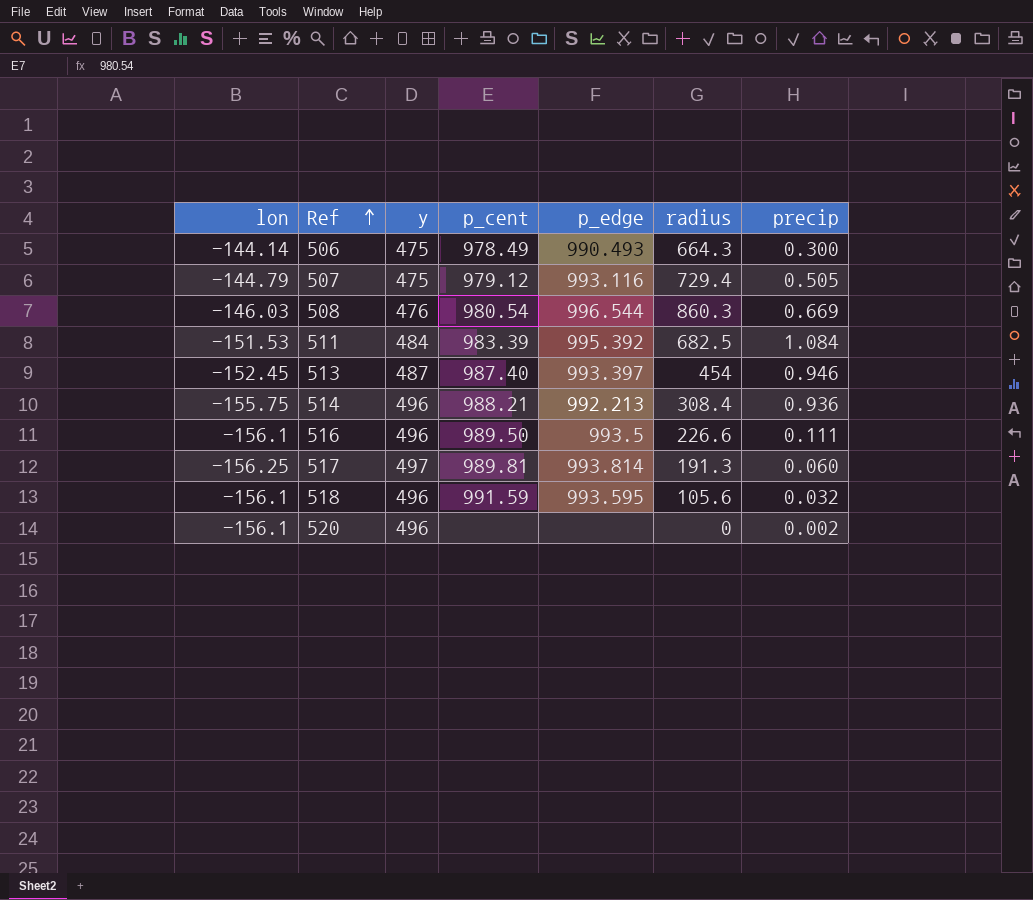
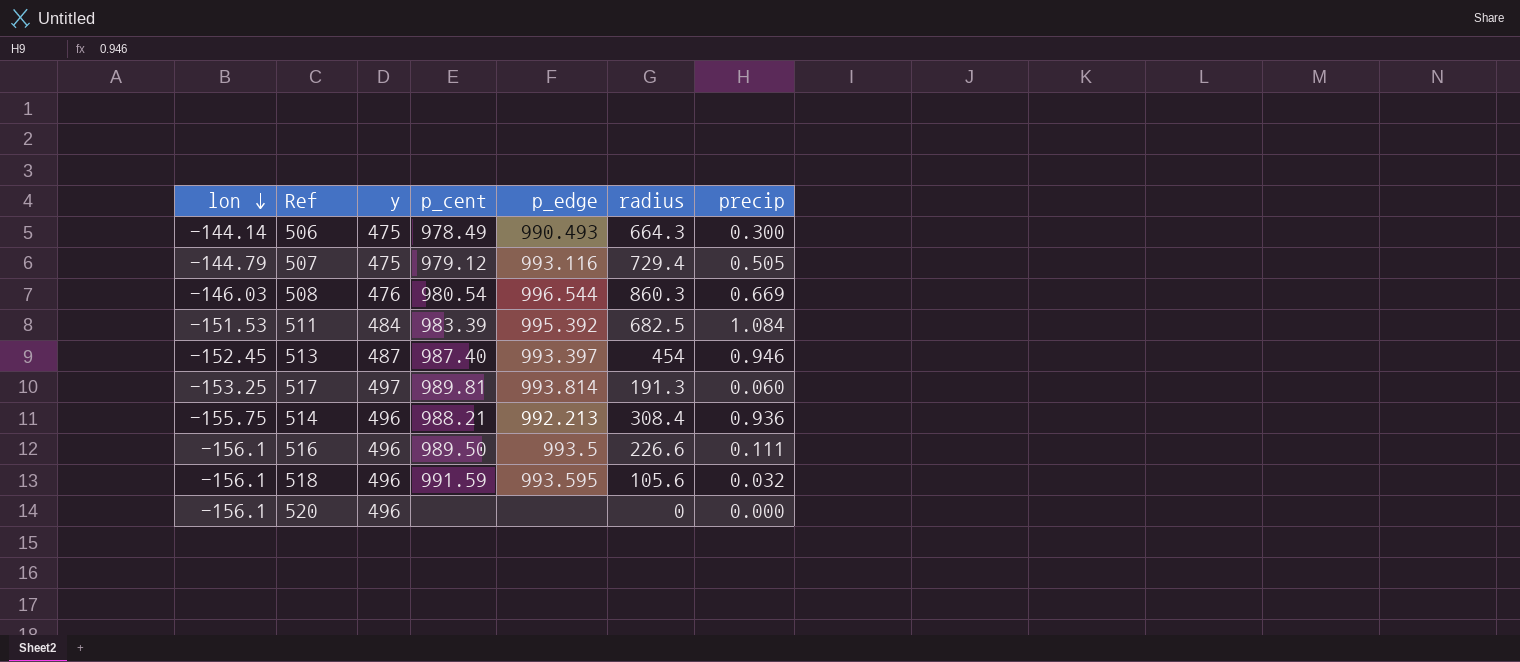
row order: Ref ascending -> lon descending
517 | lon: -156.25 -> -153.25
520 | precip: 0.002 -> 0.000

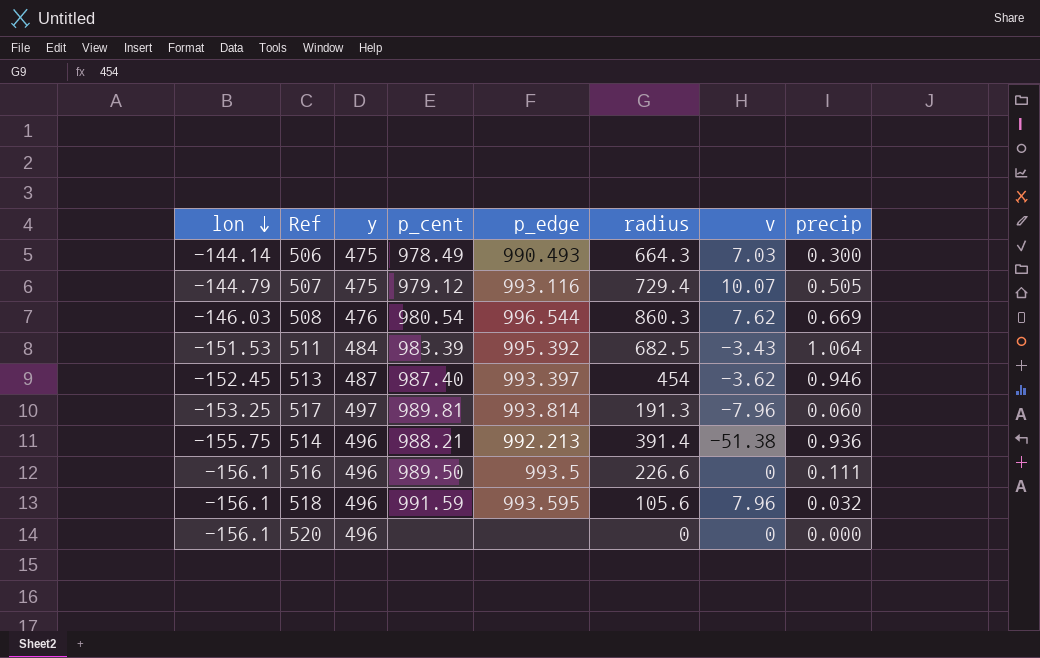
column v | position: none -> 7
511 | precip: 1.084 -> 1.064
514 | radius: 308.4 -> 391.4

